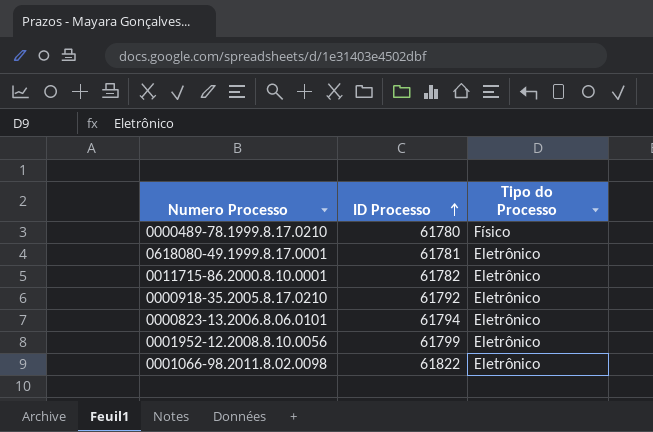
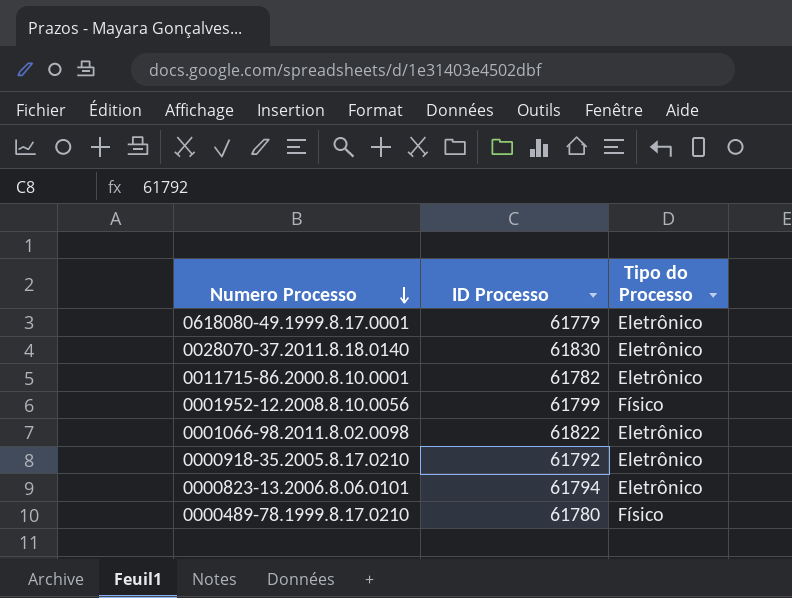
row order: ID Processo ascending -> Numero Processo descending
0618080-49.1999.8.17.0001 | ID Processo: 61781 -> 61779
row 0028070-37.2011.8.18.0140: none -> 61830 | Eletrônico
0001952-12.2008.8.10.0056 | Tipo do Processo: Eletrônico -> Físico

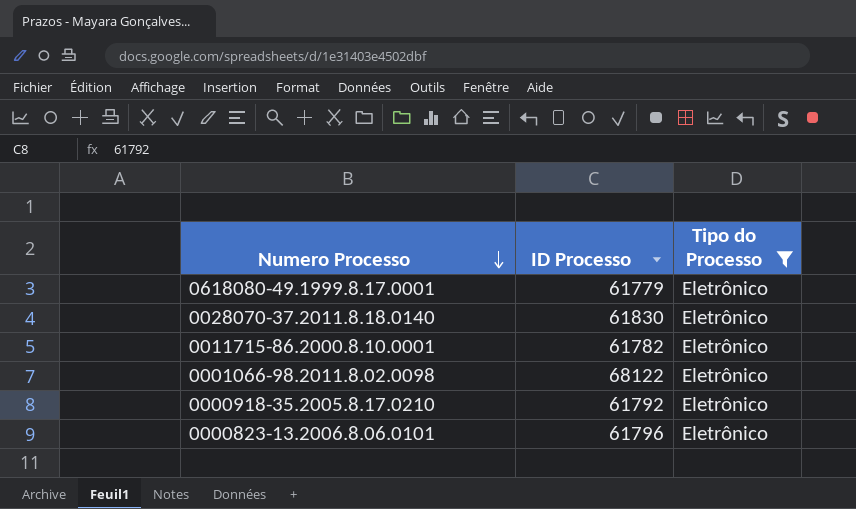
filter: none -> Tipo do Processo = Eletrônico
0001066-98.2011.8.02.0098 | ID Processo: 61822 -> 68122
0000823-13.2006.8.06.0101 | ID Processo: 61794 -> 61796

